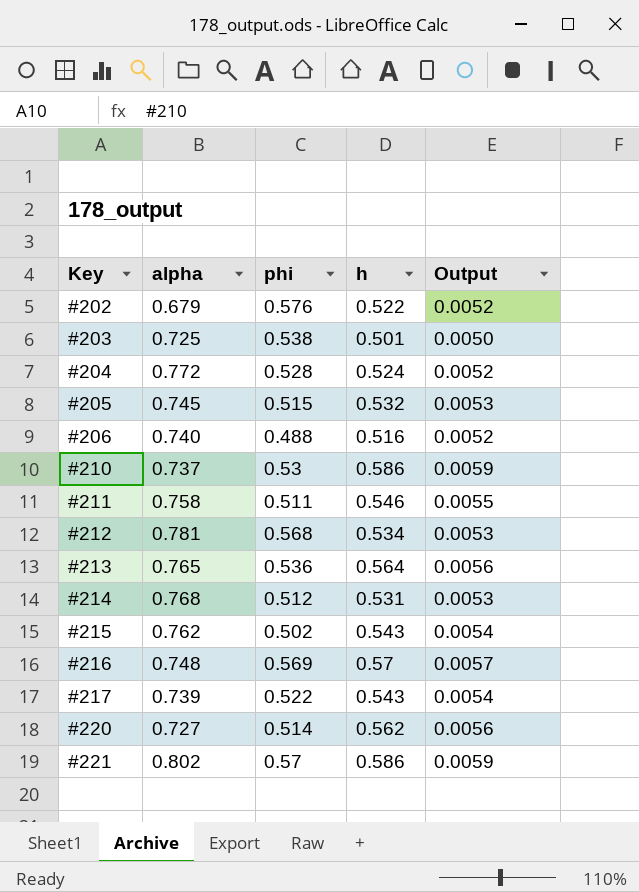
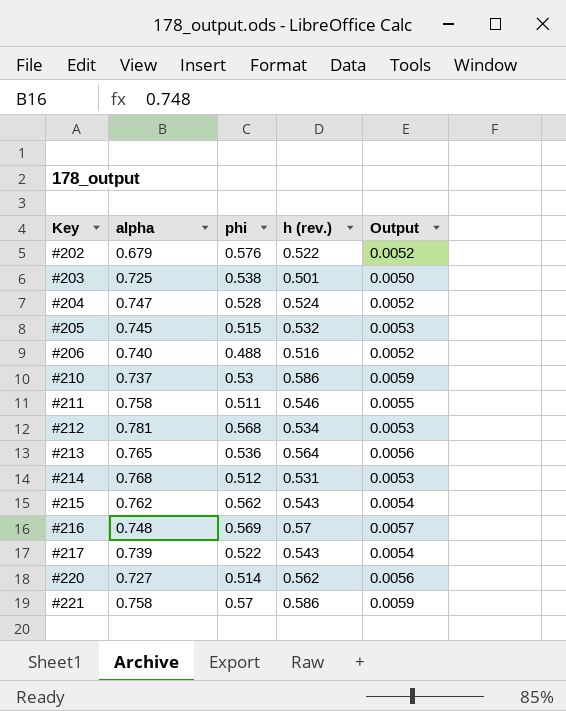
column name: h -> h (rev.)
#204 | alpha: 0.772 -> 0.747
#215 | phi: 0.502 -> 0.562
#221 | alpha: 0.802 -> 0.758

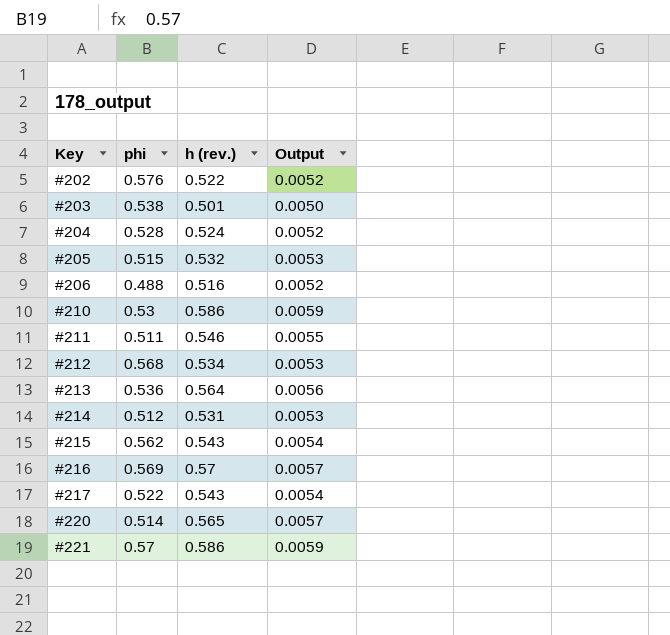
column alpha | position: 2 -> none
#220 | h (rev.): 0.562 -> 0.565
#220 | Output: 0.0056 -> 0.0057

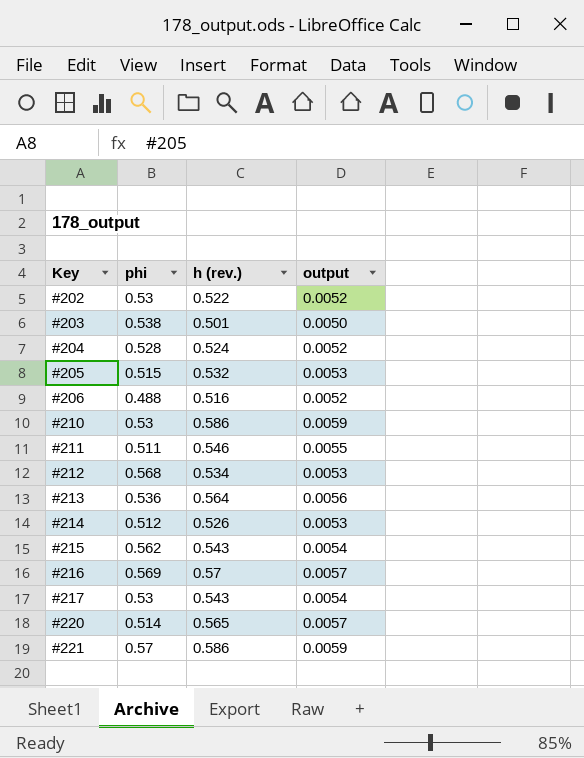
column name: Output -> output
#202 | phi: 0.576 -> 0.53
#214 | h (rev.): 0.531 -> 0.526
#217 | phi: 0.522 -> 0.53

